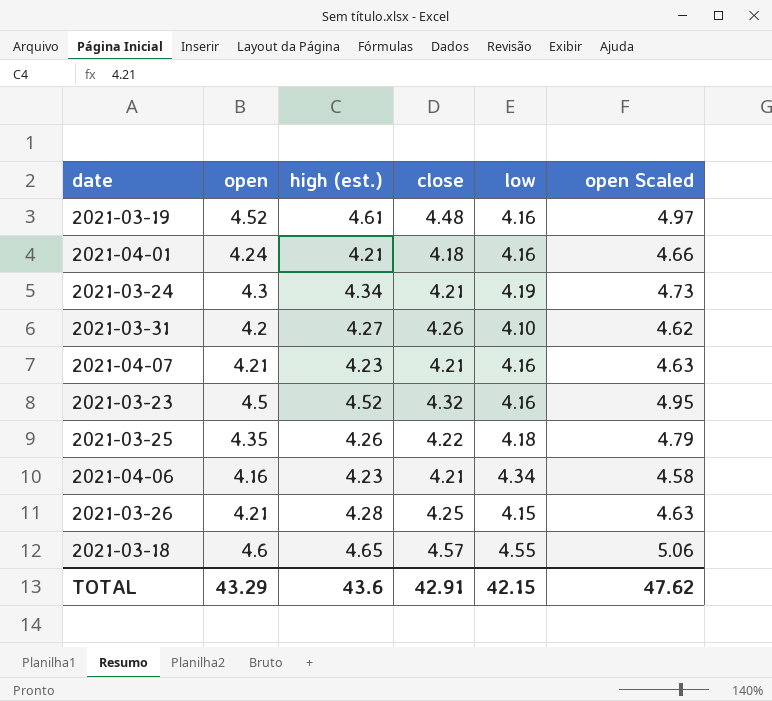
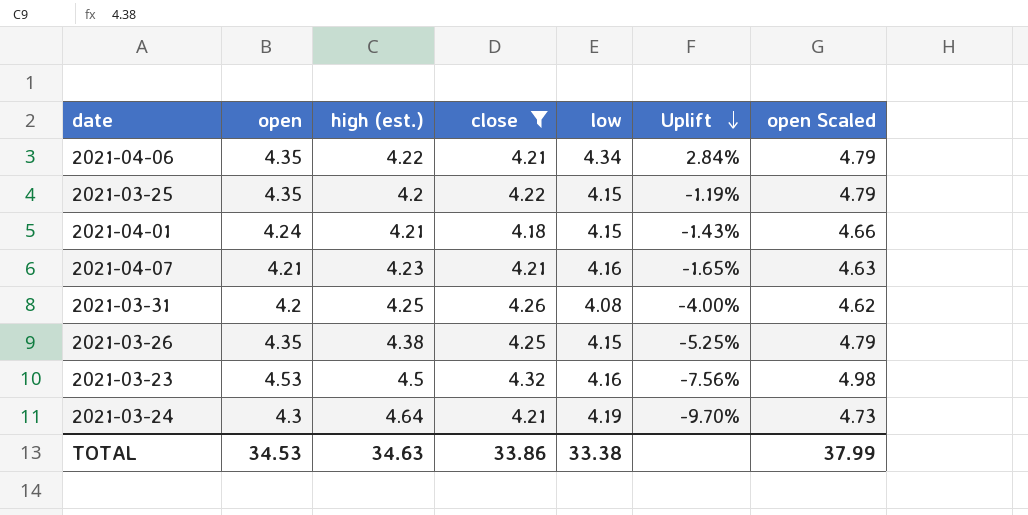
filter: none -> close <= 4.32
row order: none -> Uplift descending
column Uplift | formula: none -> ([low] - [high (est.)]) / [high (est.)]
2021-04-06 | open: 4.16 -> 4.35
2021-04-06 | high (est.): 4.23 -> 4.22
2021-04-06 | open Scaled: 4.58 -> 4.79
2021-03-25 | high (est.): 4.26 -> 4.2
2021-03-25 | low: 4.18 -> 4.15
2021-04-01 | low: 4.16 -> 4.15
2021-03-31 | high (est.): 4.27 -> 4.25
2021-03-31 | low: 4.10 -> 4.08
2021-03-26 | open: 4.21 -> 4.35
2021-03-26 | high (est.): 4.28 -> 4.38
2021-03-26 | open Scaled: 4.63 -> 4.79
2021-03-23 | open: 4.5 -> 4.53
2021-03-23 | high (est.): 4.52 -> 4.5
2021-03-23 | open Scaled: 4.95 -> 4.98
2021-03-24 | high (est.): 4.34 -> 4.64
TOTAL | open: 43.29 -> 34.53
TOTAL | high (est.): 43.6 -> 34.63
TOTAL | close: 42.91 -> 33.86
TOTAL | low: 42.15 -> 33.38
TOTAL | open Scaled: 47.62 -> 37.99

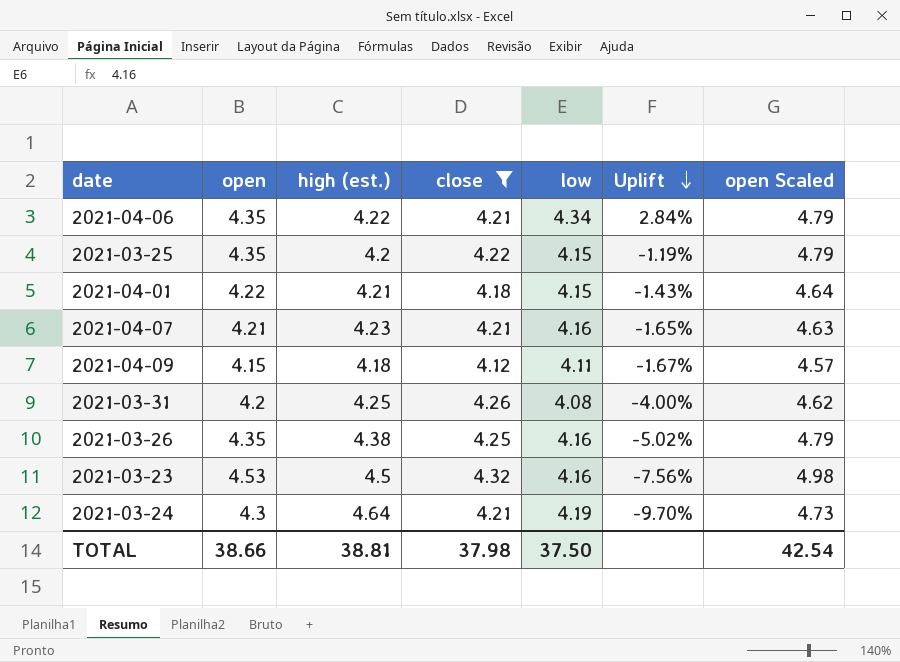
2021-04-01 | open: 4.24 -> 4.22
2021-04-01 | open Scaled: 4.66 -> 4.64
row 2021-04-09: none -> 4.15 | 4.18 | 4.12 | 4.11 | -1.67% | 4.57
2021-03-26 | low: 4.15 -> 4.16
2021-03-26 | Uplift: -5.25% -> -5.02%
TOTAL | open: 34.53 -> 38.66
TOTAL | high (est.): 34.63 -> 38.81
TOTAL | close: 33.86 -> 37.98
TOTAL | low: 33.38 -> 37.50
TOTAL | open Scaled: 37.99 -> 42.54

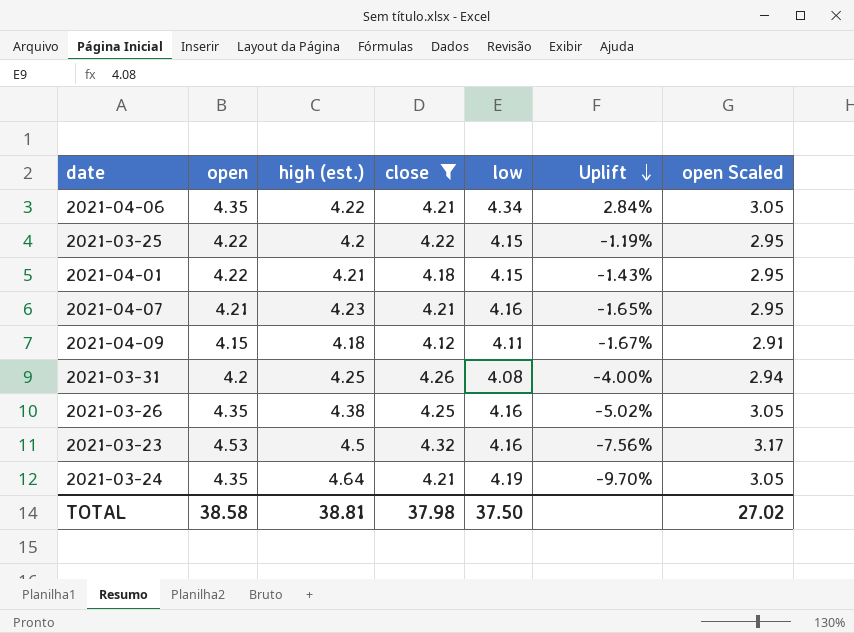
column open Scaled | formula: [open] * 1.1 -> [open] * 0.7
2021-03-25 | open: 4.35 -> 4.22
2021-03-24 | open: 4.3 -> 4.35
TOTAL | open: 38.66 -> 38.58
TOTAL | open Scaled: 42.54 -> 27.02

